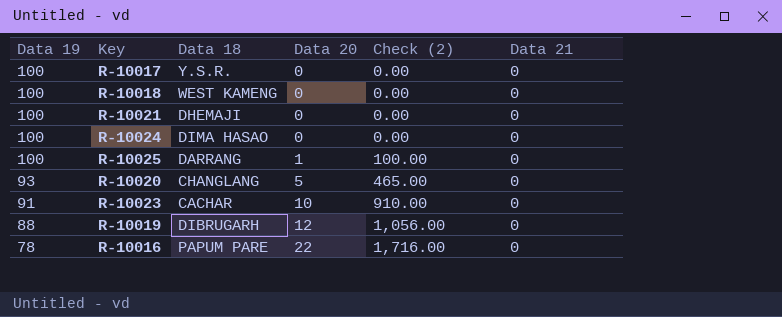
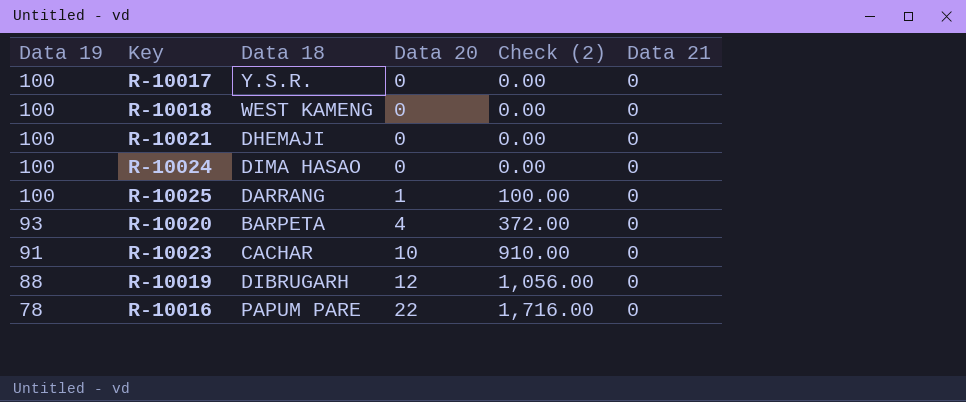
R-10020 | Data 18: CHANGLANG -> BARPETA
R-10020 | Data 20: 5 -> 4
R-10020 | Check (2): 465.00 -> 372.00

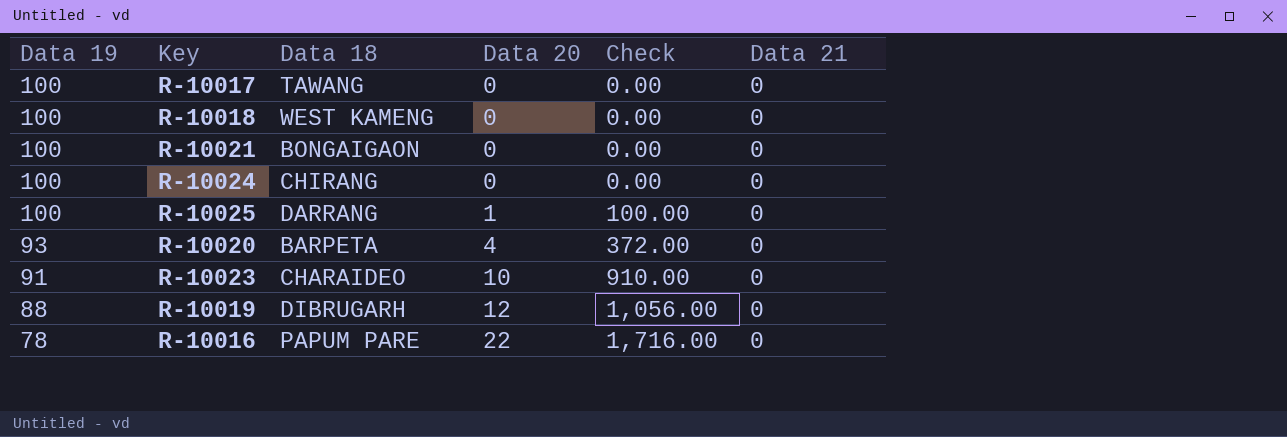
column name: Check (2) -> Check
R-10017 | Data 18: Y.S.R. -> TAWANG
R-10021 | Data 18: DHEMAJI -> BONGAIGAON
R-10024 | Data 18: DIMA HASAO -> CHIRANG
R-10023 | Data 18: CACHAR -> CHARAIDEO

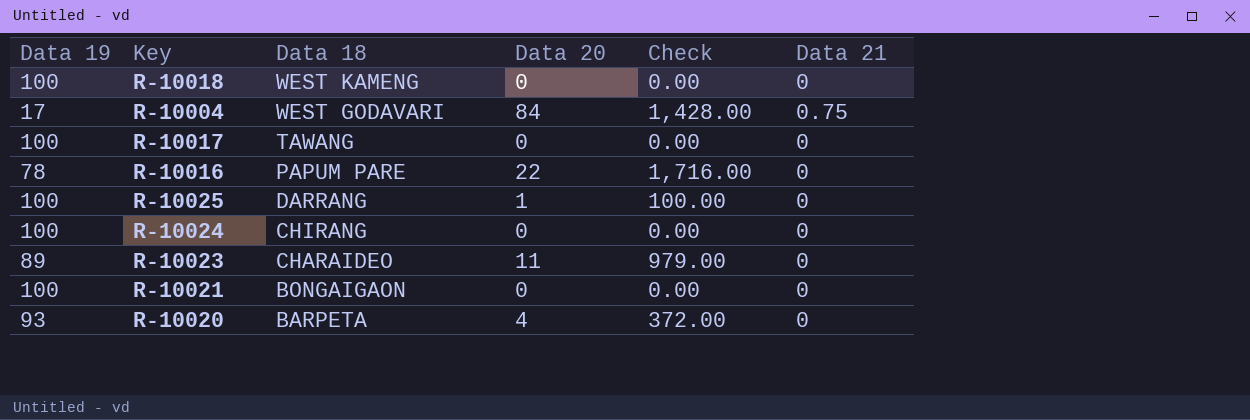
row order: Data 19 descending -> Data 18 descending
row R-10019: 88 | DIBRUGARH | 12 | 1,056.00 | 0 -> none
row R-10004: none -> 17 | WEST GODAVARI | 84 | 1,428.00 | 0.75
R-10023 | Data 19: 91 -> 89
R-10023 | Data 20: 10 -> 11
R-10023 | Check: 910.00 -> 979.00

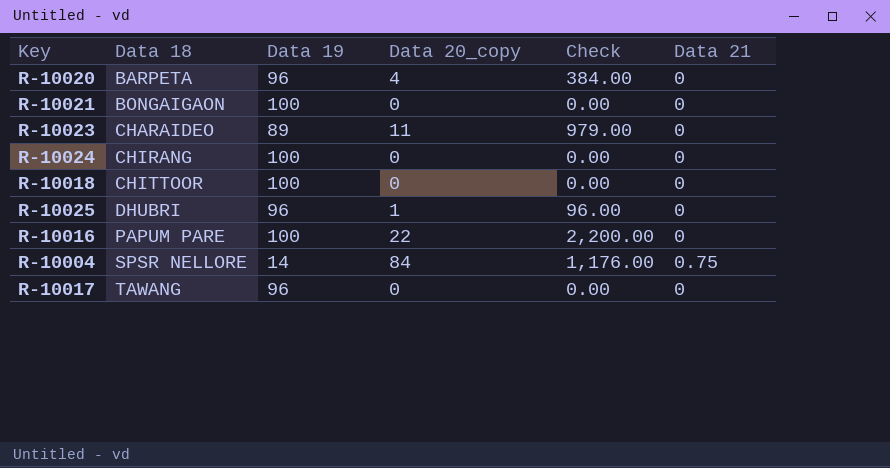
row order: Data 18 descending -> Data 18 ascending
column Data 19 | position: 1 -> 3
column name: Data 20 -> Data 20_copy
R-10020 | Data 19: 93 -> 96
R-10020 | Check: 372.00 -> 384.00
R-10018 | Data 18: WEST KAMENG -> CHITTOOR
R-10025 | Data 18: DARRANG -> DHUBRI
R-10025 | Data 19: 100 -> 96
R-10025 | Check: 100.00 -> 96.00
R-10016 | Data 19: 78 -> 100
R-10016 | Check: 1,716.00 -> 2,200.00
R-10004 | Data 18: WEST GODAVARI -> SPSR NELLORE
R-10004 | Data 19: 17 -> 14
R-10004 | Check: 1,428.00 -> 1,176.00
R-10017 | Data 19: 100 -> 96

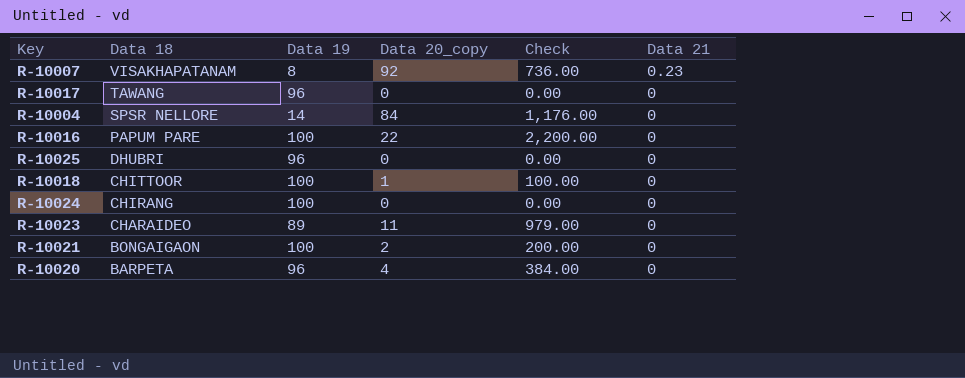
row order: Data 18 ascending -> Data 18 descending
row R-10007: none -> VISAKHAPATANAM | 8 | 92 | 736.00 | 0.23
R-10004 | Data 21: 0.75 -> 0
R-10025 | Data 20_copy: 1 -> 0
R-10025 | Check: 96.00 -> 0.00
R-10018 | Data 20_copy: 0 -> 1
R-10018 | Check: 0.00 -> 100.00
R-10021 | Data 20_copy: 0 -> 2
R-10021 | Check: 0.00 -> 200.00

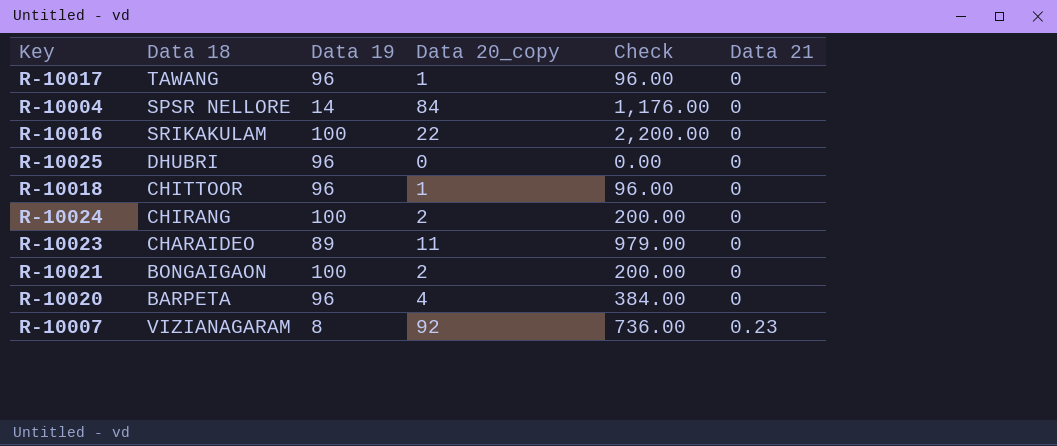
row order: Data 18 descending -> Data 21 ascending
R-10017 | Data 20_copy: 0 -> 1
R-10017 | Check: 0.00 -> 96.00
R-10016 | Data 18: PAPUM PARE -> SRIKAKULAM
R-10018 | Data 19: 100 -> 96
R-10018 | Check: 100.00 -> 96.00
R-10024 | Data 20_copy: 0 -> 2
R-10024 | Check: 0.00 -> 200.00
R-10007 | Data 18: VISAKHAPATANAM -> VIZIANAGARAM

